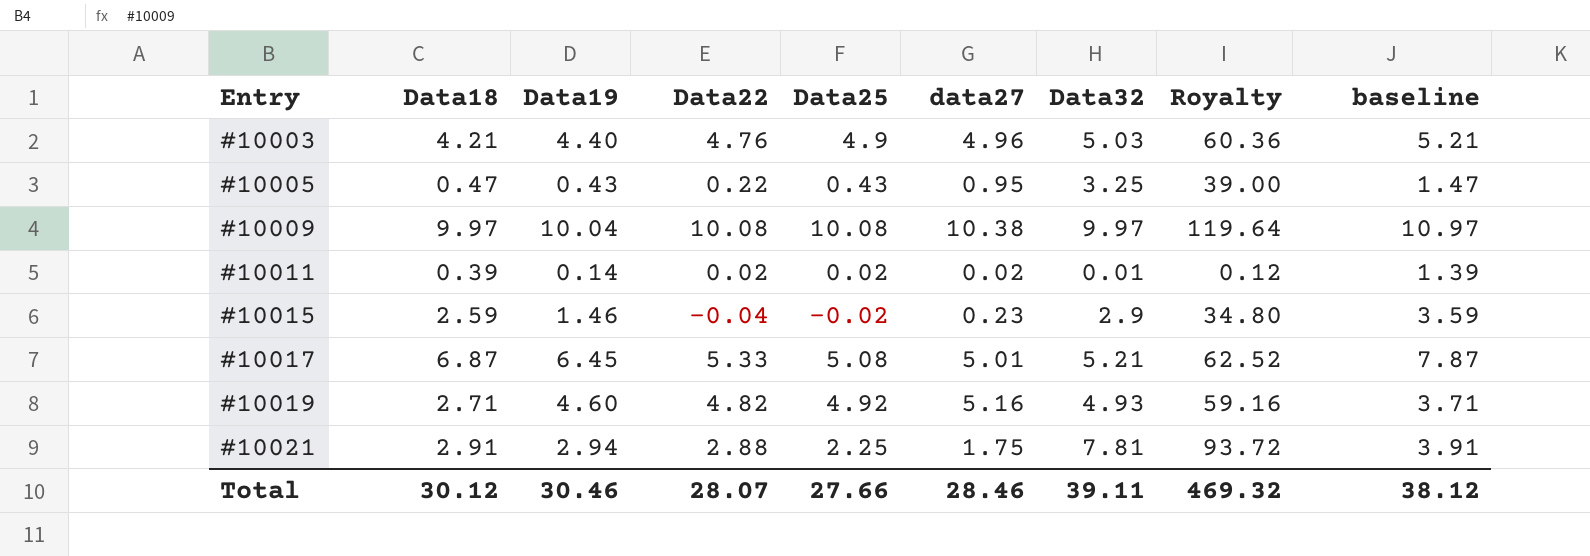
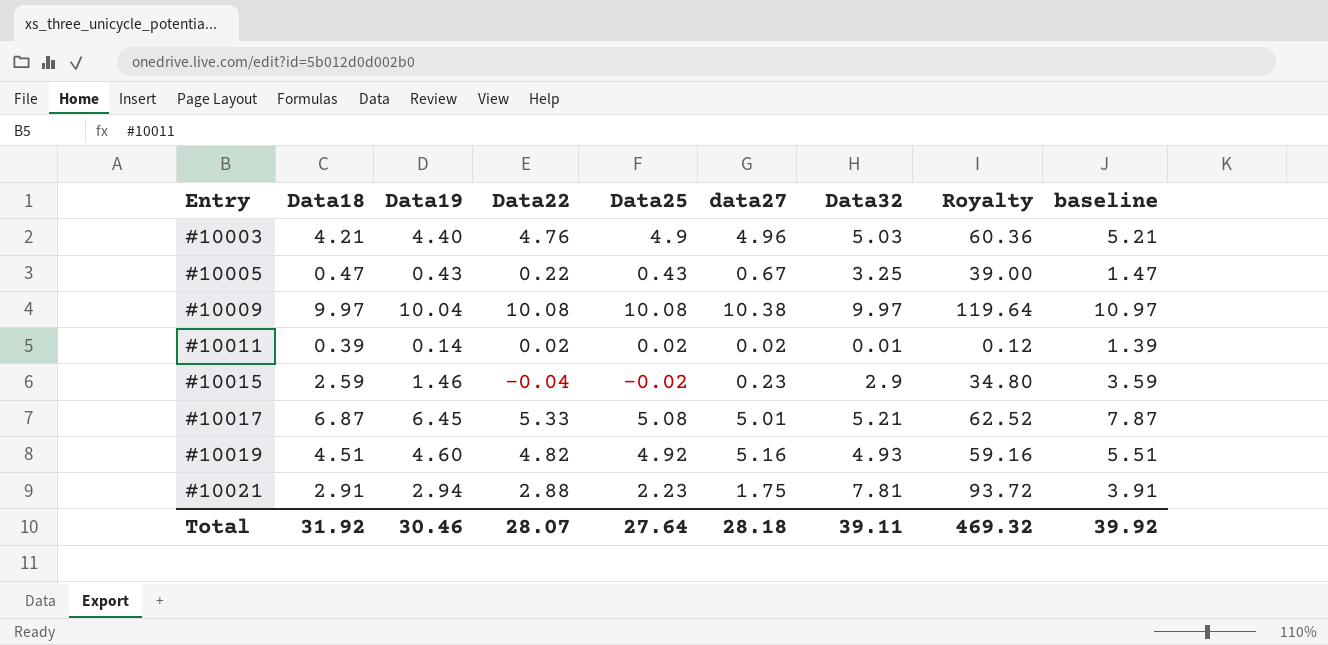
#10005 | data27: 0.95 -> 0.67
#10019 | Data18: 2.71 -> 4.51
#10019 | baseline: 3.71 -> 5.51
#10021 | Data25: 2.25 -> 2.23
Total | Data18: 30.12 -> 31.92
Total | Data25: 27.66 -> 27.64
Total | data27: 28.46 -> 28.18
Total | baseline: 38.12 -> 39.92

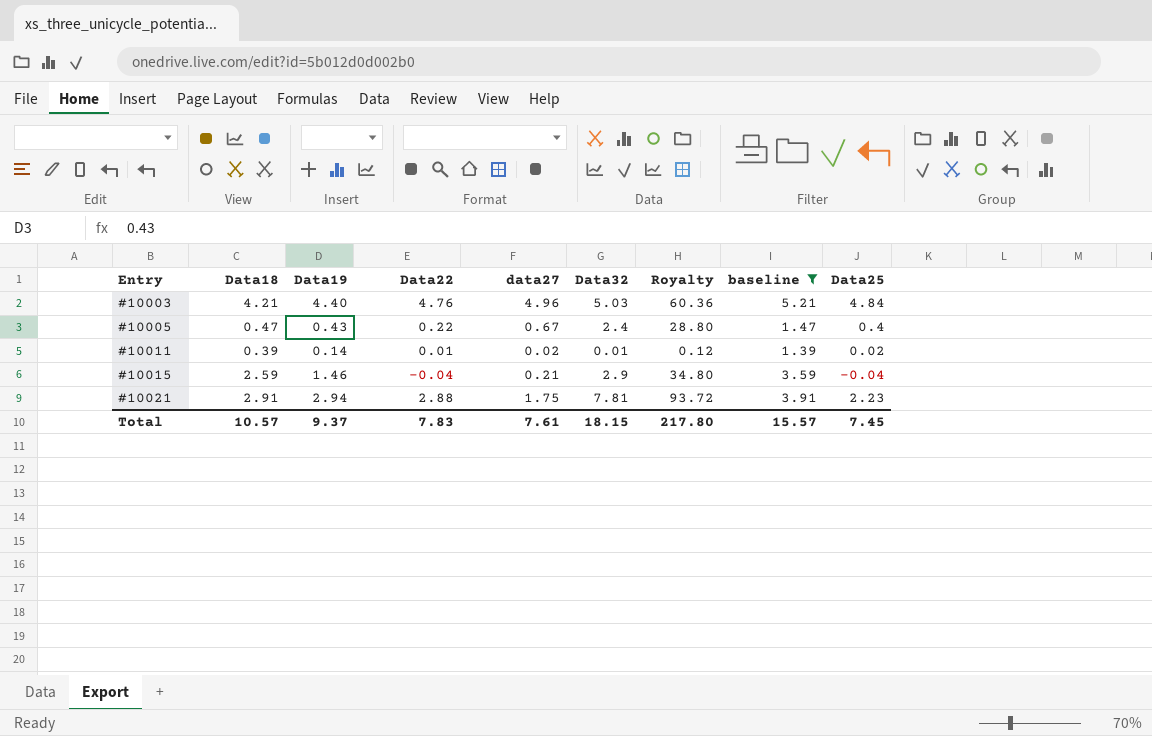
filter: none -> baseline <= 5.21
column Data25 | position: 5 -> 9
#10003 | Data25: 4.9 -> 4.84
#10005 | Data32: 3.25 -> 2.4
#10005 | Royalty: 39.00 -> 28.80
#10005 | Data25: 0.43 -> 0.4
#10011 | Data22: 0.02 -> 0.01
#10015 | data27: 0.23 -> 0.21
#10015 | Data25: -0.02 -> -0.04
Total | Data18: 31.92 -> 10.57
Total | Data19: 30.46 -> 9.37
Total | Data22: 28.07 -> 7.83
Total | data27: 28.18 -> 7.61
Total | Data32: 39.11 -> 18.15
Total | Royalty: 469.32 -> 217.80
Total | baseline: 39.92 -> 15.57
Total | Data25: 27.64 -> 7.45

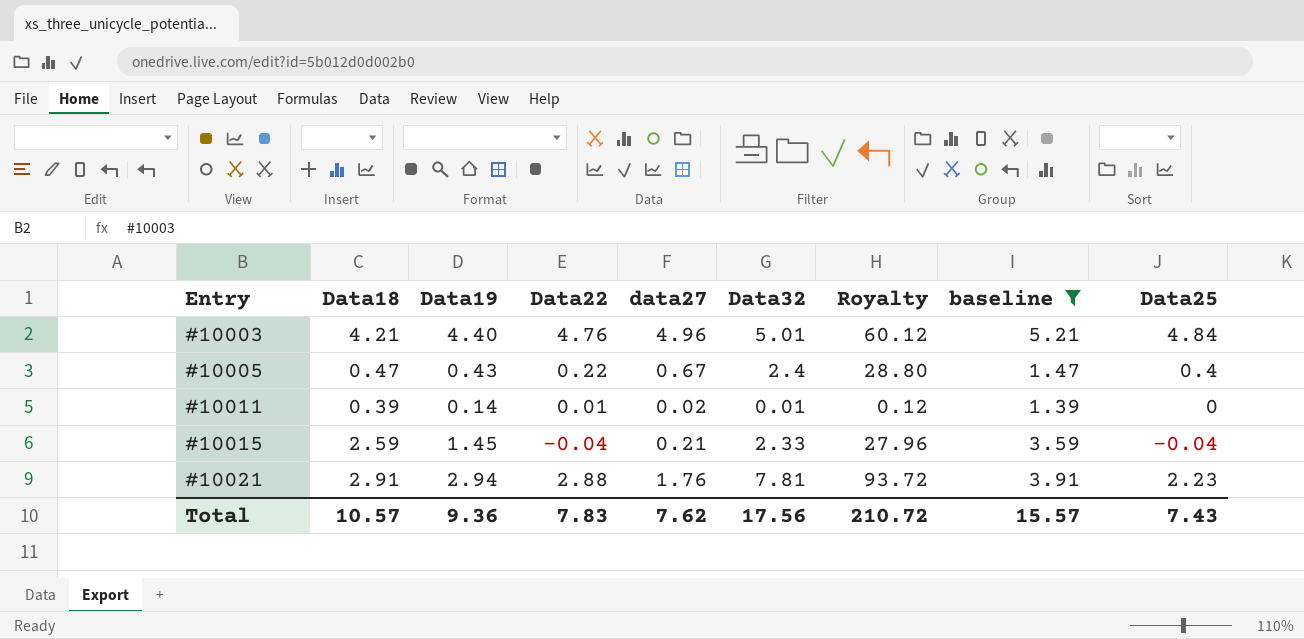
#10003 | Data32: 5.03 -> 5.01
#10003 | Royalty: 60.36 -> 60.12
#10011 | Data25: 0.02 -> 0
#10015 | Data19: 1.46 -> 1.45
#10015 | Data32: 2.9 -> 2.33
#10015 | Royalty: 34.80 -> 27.96
#10021 | data27: 1.75 -> 1.76
Total | Data19: 9.37 -> 9.36
Total | data27: 7.61 -> 7.62
Total | Data32: 18.15 -> 17.56
Total | Royalty: 217.80 -> 210.72
Total | Data25: 7.45 -> 7.43

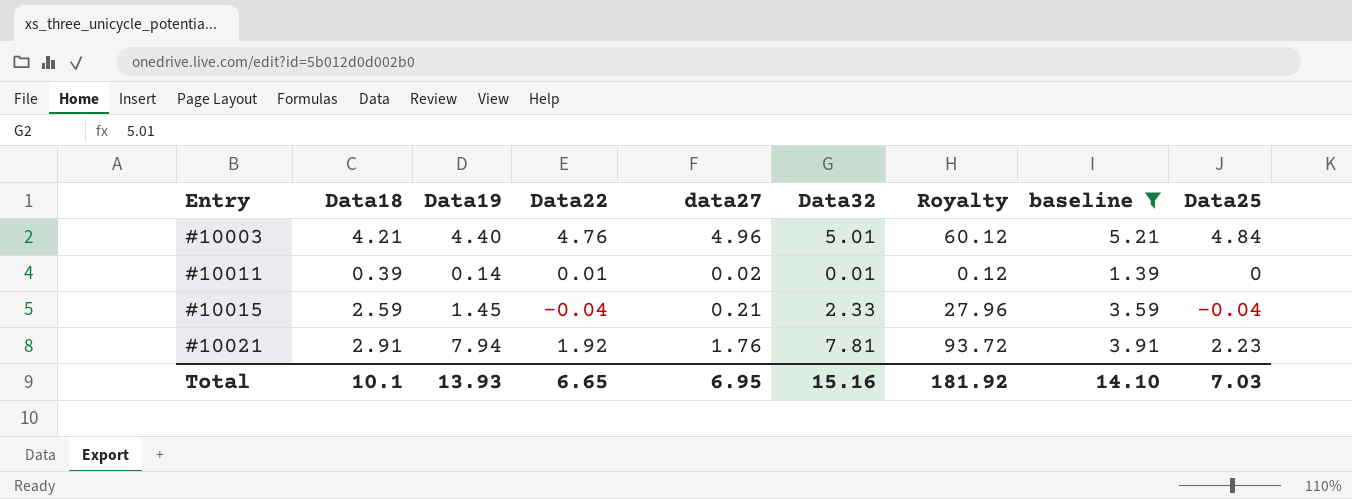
row #10005: 0.47 | 0.43 | 0.22 | 0.67 | 2.4 | 28.80 | 1.47 | 0.4 -> none
#10021 | Data19: 2.94 -> 7.94
#10021 | Data22: 2.88 -> 1.92
Total | Data18: 10.57 -> 10.1
Total | Data19: 9.36 -> 13.93
Total | Data22: 7.83 -> 6.65
Total | data27: 7.62 -> 6.95
Total | Data32: 17.56 -> 15.16
Total | Royalty: 210.72 -> 181.92
Total | baseline: 15.57 -> 14.10
Total | Data25: 7.43 -> 7.03

